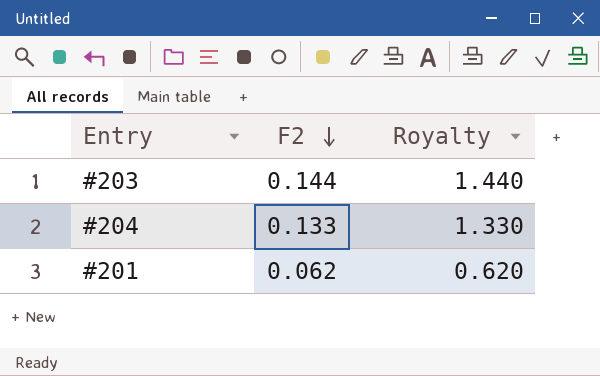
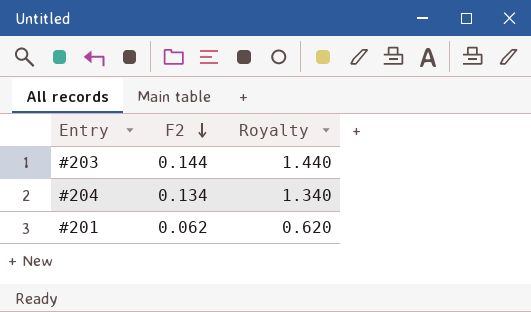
#204 | F2: 0.133 -> 0.134
#204 | Royalty: 1.330 -> 1.340

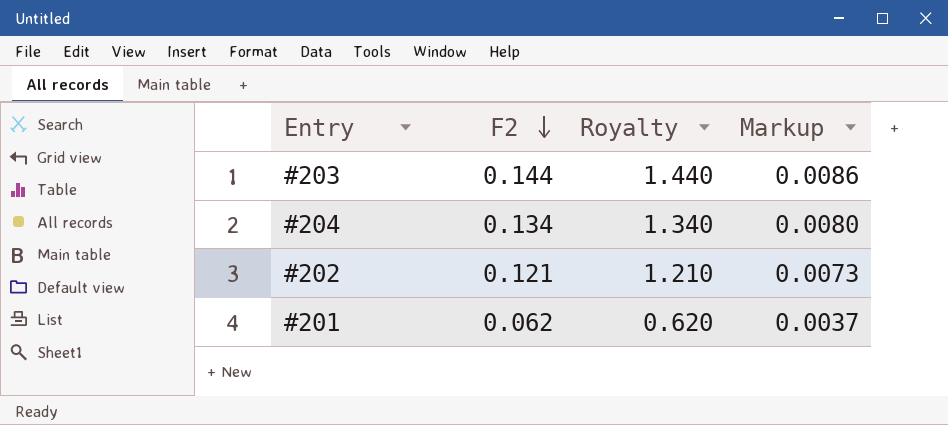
column Markup | formula: none -> [F2] * 0.06
row #202: none -> 0.121 | 1.210 | 0.0073

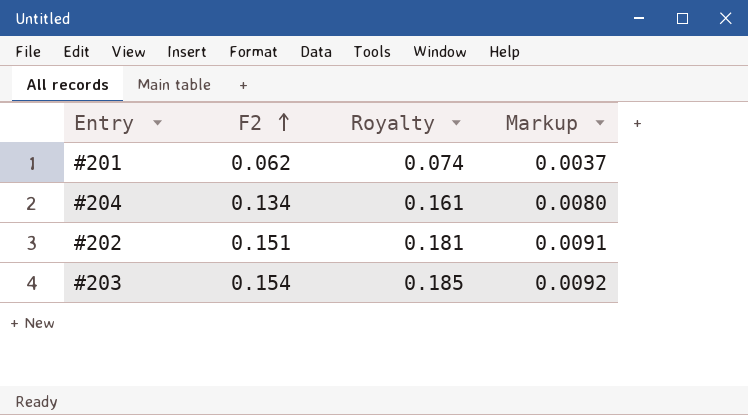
row order: F2 descending -> F2 ascending
column Royalty | formula: [F2] * 10 -> [F2] * 1.2
#202 | F2: 0.121 -> 0.151
#202 | Markup: 0.0073 -> 0.0091
#203 | F2: 0.144 -> 0.154
#203 | Markup: 0.0086 -> 0.0092

